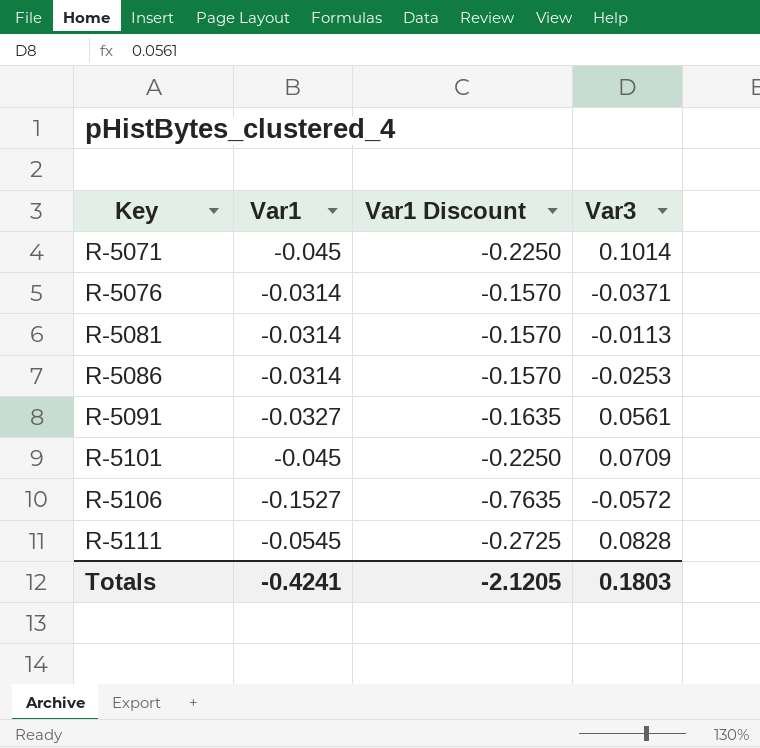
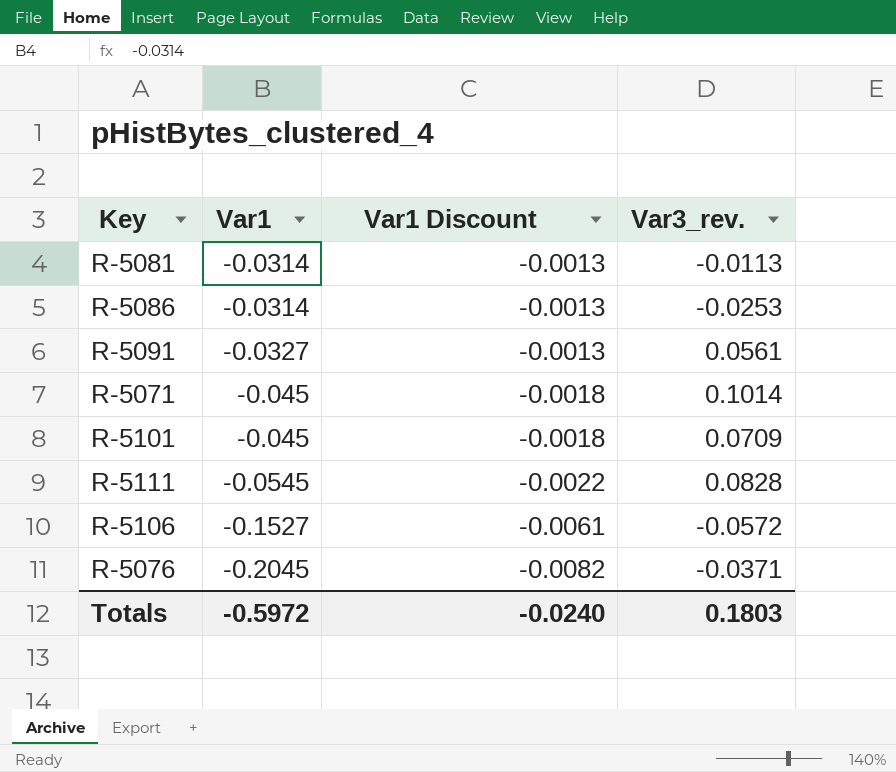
row order: Key ascending -> Var1 descending
column Var1 Discount | formula: [Var1] * 5 -> [Var1] * 0.04
column name: Var3 -> Var3_rev.
R-5076 | Var1: -0.0314 -> -0.2045
Totals | Var1: -0.4241 -> -0.5972
Totals | Var1 Discount: -2.1205 -> -0.0240

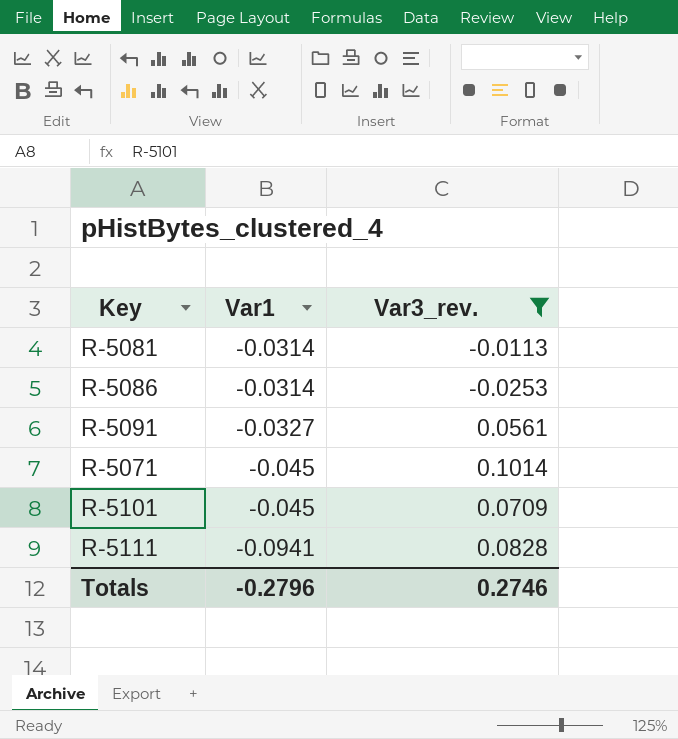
filter: none -> Var3_rev. >= -0.0253
column Var1 Discount | formula: [Var1] * 0.04 -> none
R-5111 | Var1: -0.0545 -> -0.0941
Totals | Var1: -0.5972 -> -0.2796
Totals | Var3_rev.: 0.1803 -> 0.2746

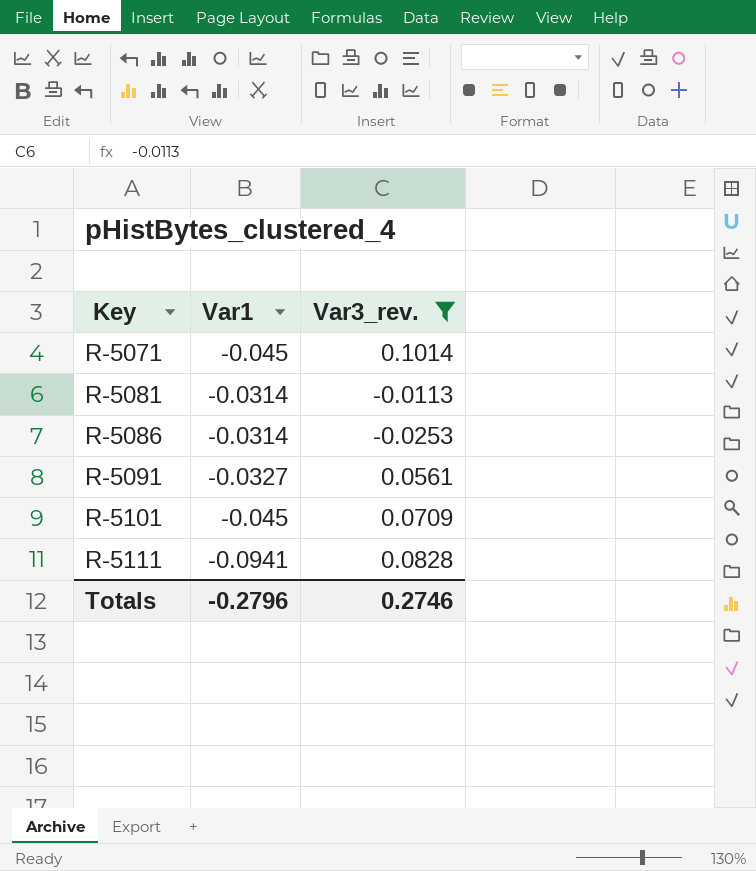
row order: Var1 descending -> Key ascending

